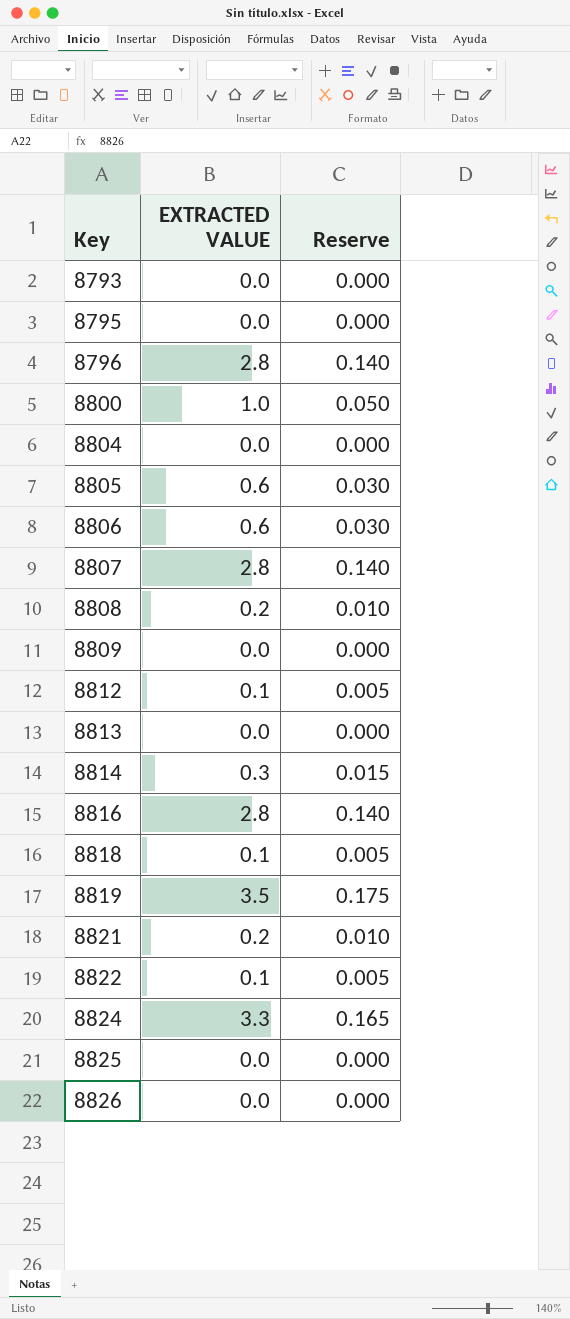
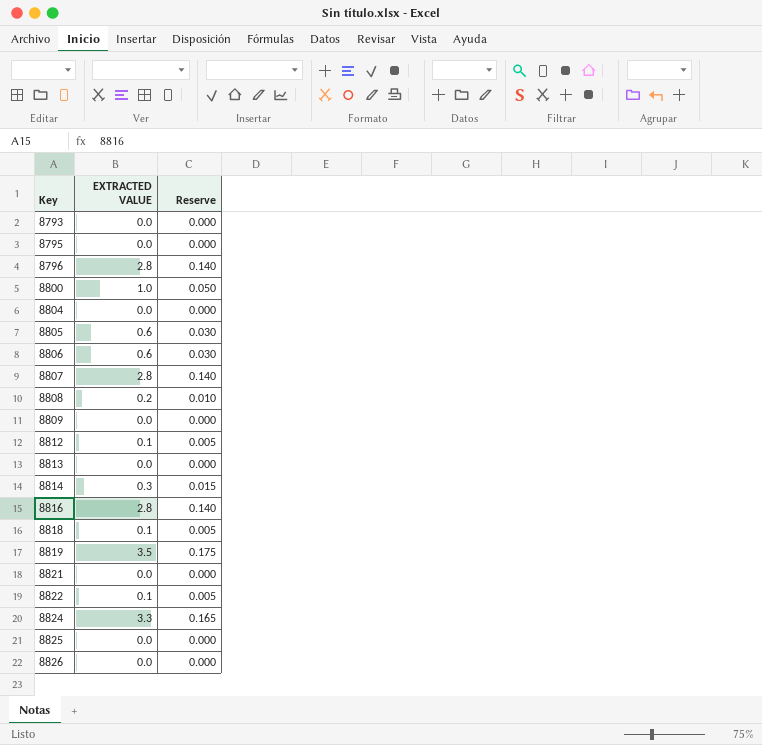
8821 | EXTRACTED VALUE: 0.2 -> 0.0
8821 | Reserve: 0.010 -> 0.000

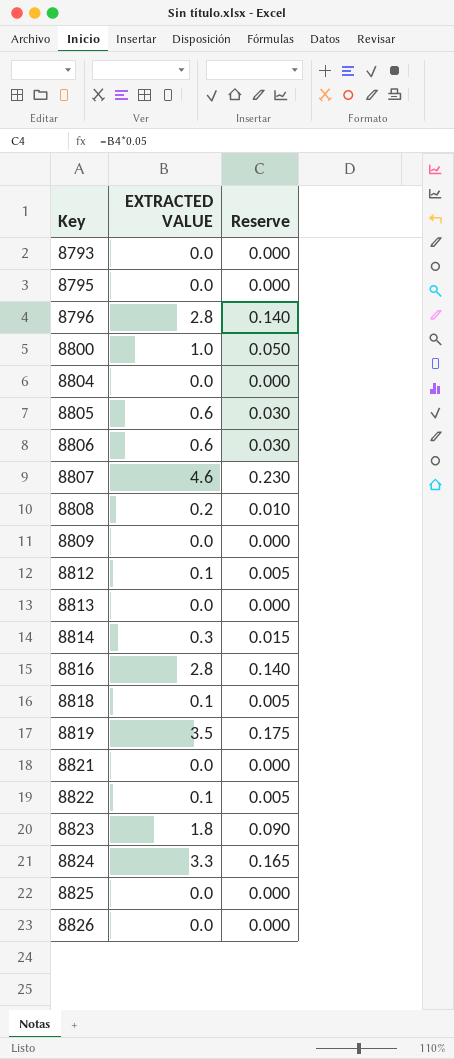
8807 | EXTRACTED VALUE: 2.8 -> 4.6
8807 | Reserve: 0.140 -> 0.230
row 8823: none -> 1.8 | 0.090

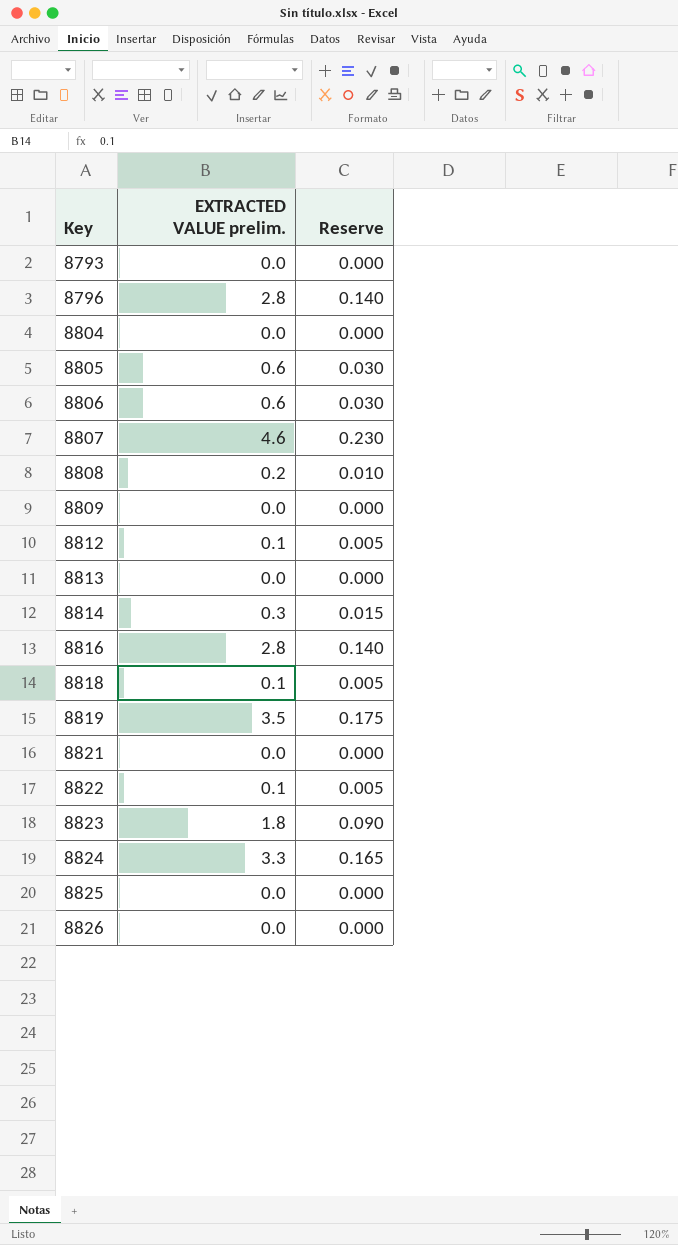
column name: EXTRACTED VALUE -> EXTRACTED VALUE prelim.
row 8795: 0.0 | 0.000 -> none
row 8800: 1.0 | 0.050 -> none

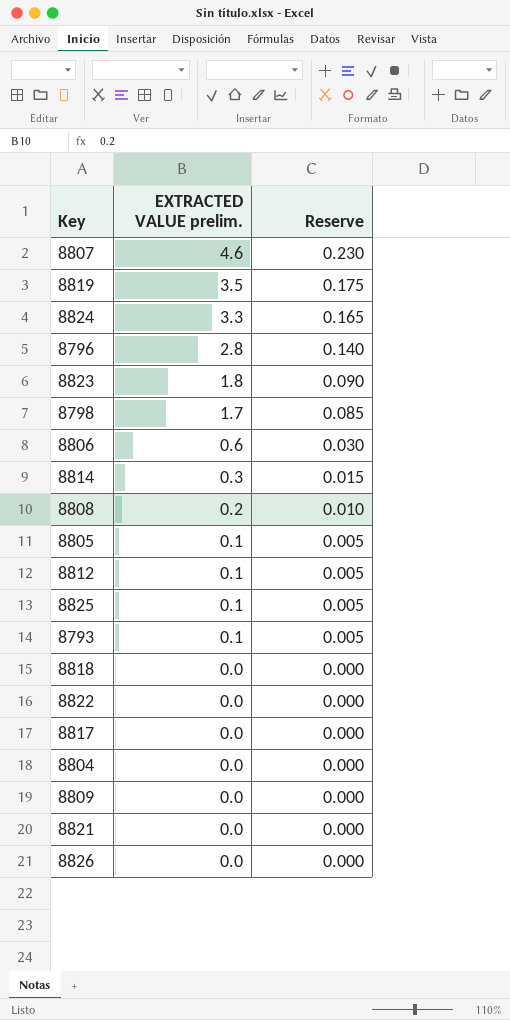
row order: Key ascending -> EXTRACTED VALUE prelim. descending
row 8813: 0.0 | 0.000 -> none
row 8816: 2.8 | 0.140 -> none
row 8798: none -> 1.7 | 0.085
8805 | EXTRACTED VALUE prelim.: 0.6 -> 0.1
8805 | Reserve: 0.030 -> 0.005
8825 | EXTRACTED VALUE prelim.: 0.0 -> 0.1
8825 | Reserve: 0.000 -> 0.005
8793 | EXTRACTED VALUE prelim.: 0.0 -> 0.1
8793 | Reserve: 0.000 -> 0.005
8818 | EXTRACTED VALUE prelim.: 0.1 -> 0.0
8818 | Reserve: 0.005 -> 0.000
8822 | EXTRACTED VALUE prelim.: 0.1 -> 0.0
8822 | Reserve: 0.005 -> 0.000
row 8817: none -> 0.0 | 0.000

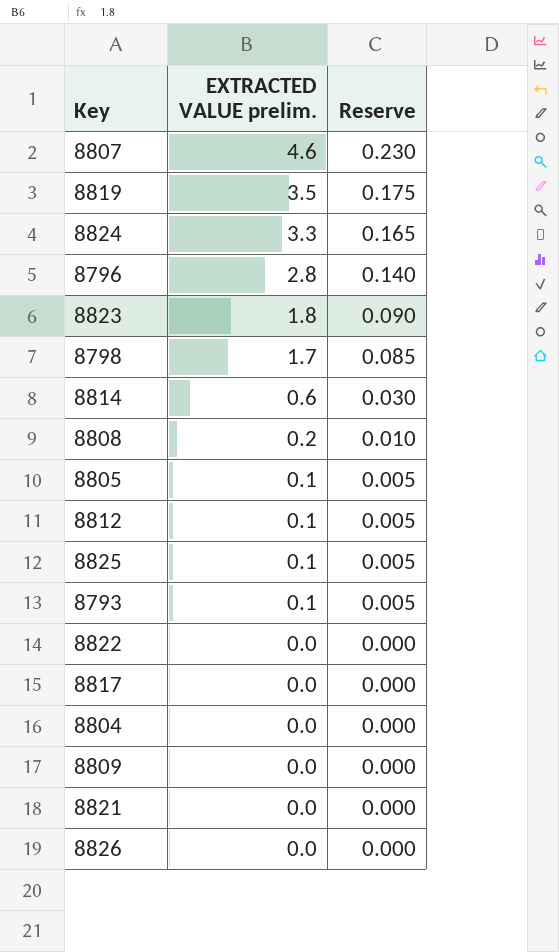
row 8806: 0.6 | 0.030 -> none
row 8818: 0.0 | 0.000 -> none
8814 | EXTRACTED VALUE prelim.: 0.3 -> 0.6
8814 | Reserve: 0.015 -> 0.030

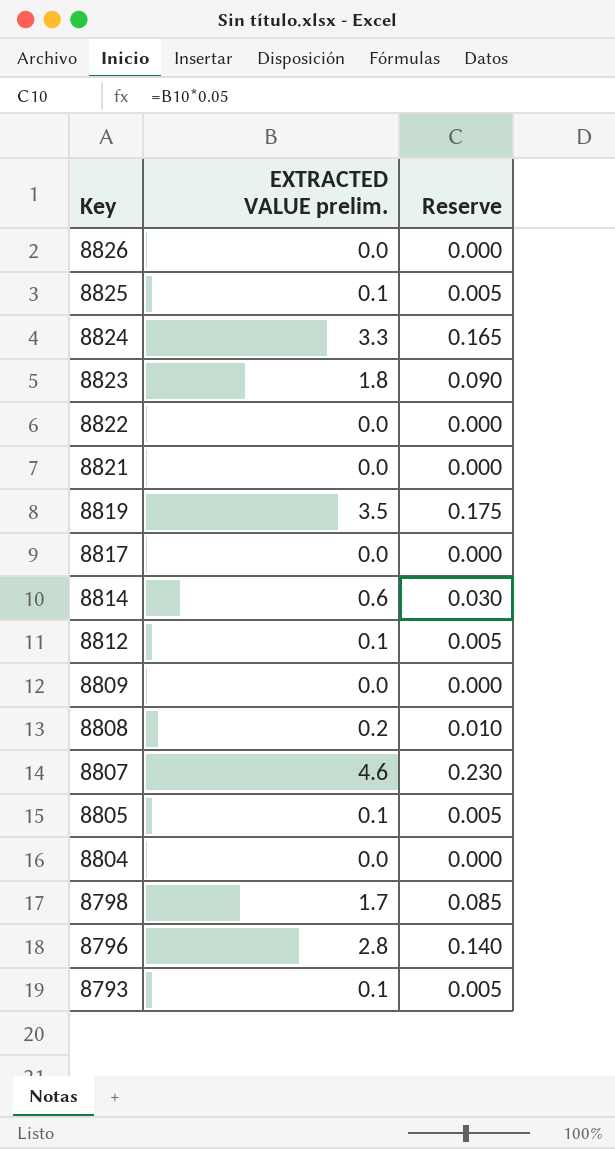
row order: EXTRACTED VALUE prelim. descending -> Key descending

